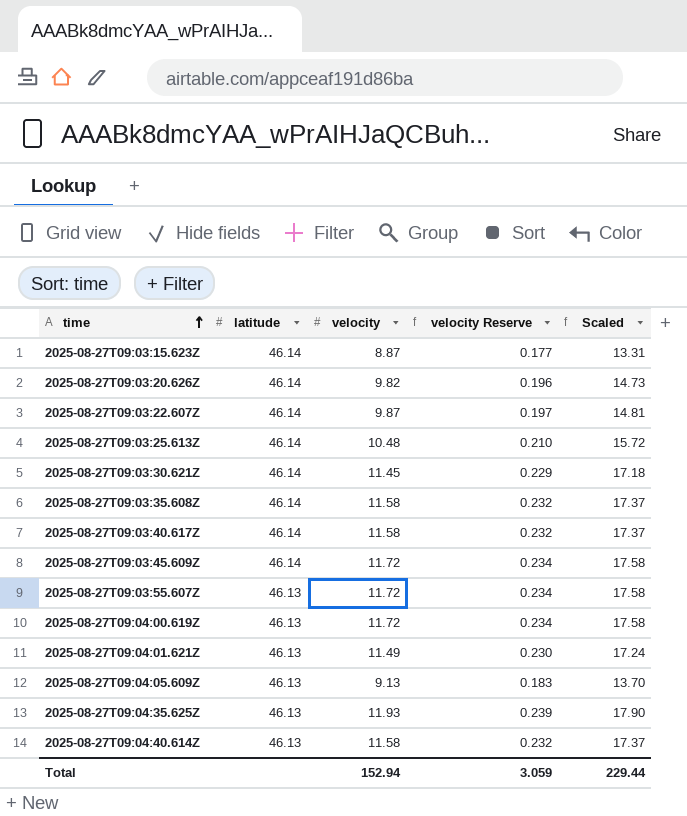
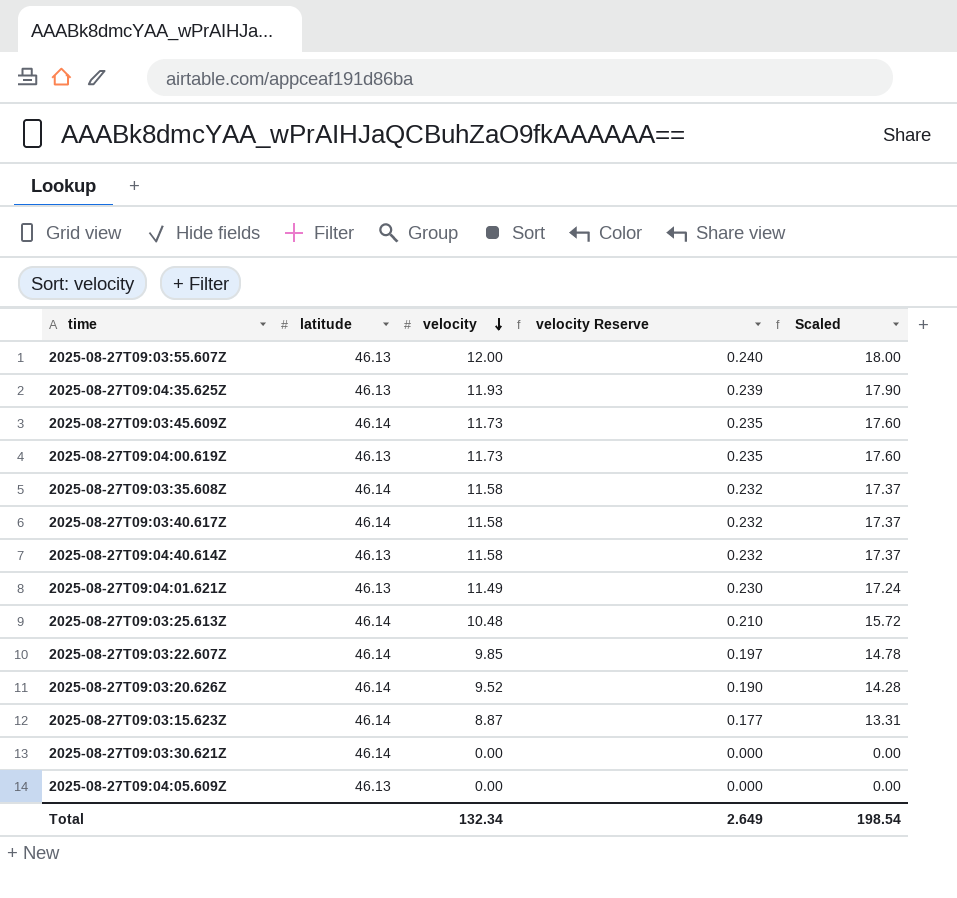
row order: time ascending -> velocity descending
2025-08-27T09:03:55.607Z | velocity: 11.72 -> 12.00
2025-08-27T09:03:55.607Z | velocity Reserve: 0.234 -> 0.240
2025-08-27T09:03:55.607Z | Scaled: 17.58 -> 18.00
2025-08-27T09:03:45.609Z | velocity: 11.72 -> 11.73
2025-08-27T09:03:45.609Z | velocity Reserve: 0.234 -> 0.235
2025-08-27T09:03:45.609Z | Scaled: 17.58 -> 17.60
2025-08-27T09:04:00.619Z | velocity: 11.72 -> 11.73
2025-08-27T09:04:00.619Z | velocity Reserve: 0.234 -> 0.235
2025-08-27T09:04:00.619Z | Scaled: 17.58 -> 17.60
2025-08-27T09:03:22.607Z | velocity: 9.87 -> 9.85
2025-08-27T09:03:22.607Z | Scaled: 14.81 -> 14.78
2025-08-27T09:03:20.626Z | velocity: 9.82 -> 9.52
2025-08-27T09:03:20.626Z | velocity Reserve: 0.196 -> 0.190
2025-08-27T09:03:20.626Z | Scaled: 14.73 -> 14.28
2025-08-27T09:03:30.621Z | velocity: 11.45 -> 0.00
2025-08-27T09:03:30.621Z | velocity Reserve: 0.229 -> 0.000
2025-08-27T09:03:30.621Z | Scaled: 17.18 -> 0.00
2025-08-27T09:04:05.609Z | velocity: 9.13 -> 0.00
2025-08-27T09:04:05.609Z | velocity Reserve: 0.183 -> 0.000
2025-08-27T09:04:05.609Z | Scaled: 13.70 -> 0.00
Total | velocity: 152.94 -> 132.34
Total | velocity Reserve: 3.059 -> 2.649
Total | Scaled: 229.44 -> 198.54

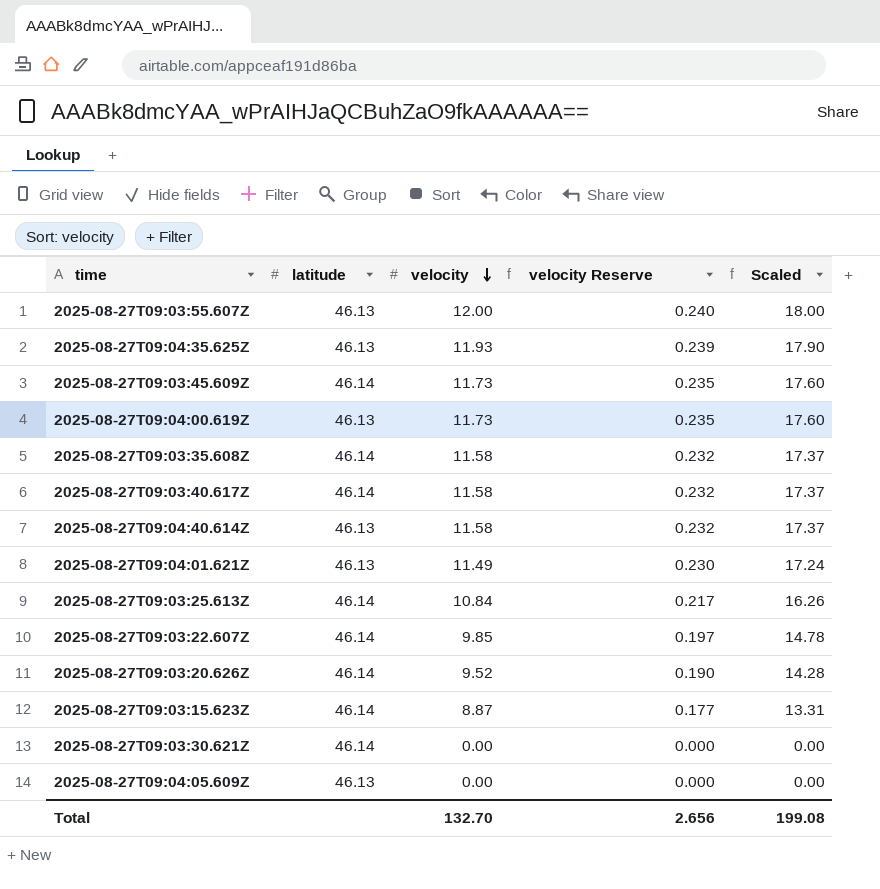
2025-08-27T09:03:25.613Z | velocity: 10.48 -> 10.84
2025-08-27T09:03:25.613Z | velocity Reserve: 0.210 -> 0.217
2025-08-27T09:03:25.613Z | Scaled: 15.72 -> 16.26
Total | velocity: 132.34 -> 132.70
Total | velocity Reserve: 2.649 -> 2.656
Total | Scaled: 198.54 -> 199.08

